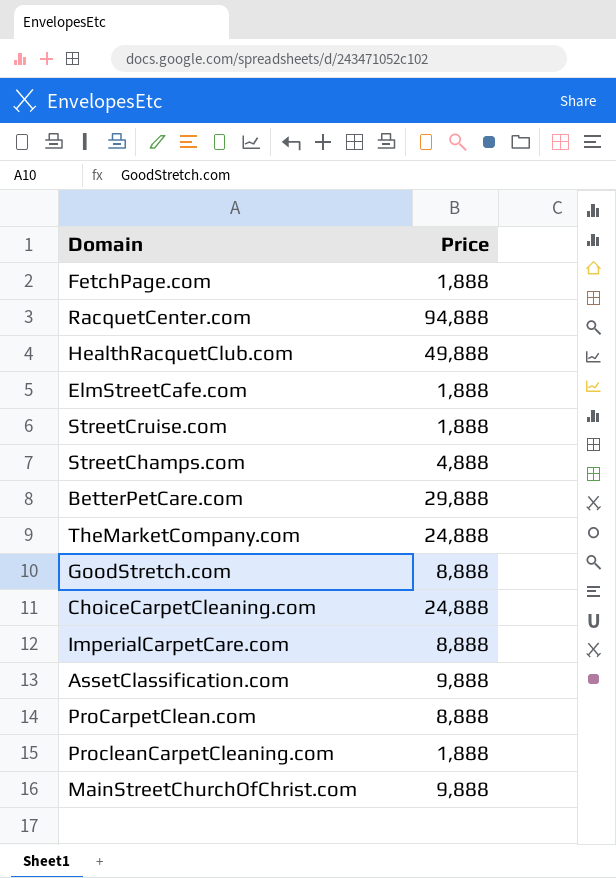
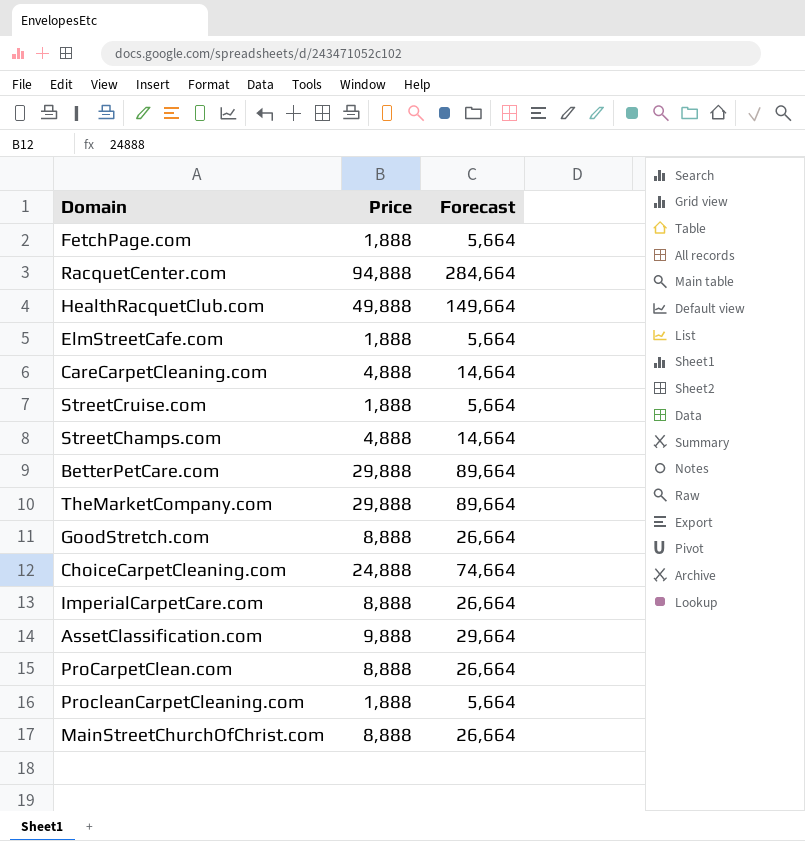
column Forecast | formula: none -> [Price] * 3
row CareCarpetCleaning.com: none -> 4,888 | 14,664
TheMarketCompany.com | Price: 24,888 -> 29,888
MainStreetChurchOfChrist.com | Price: 9,888 -> 8,888

